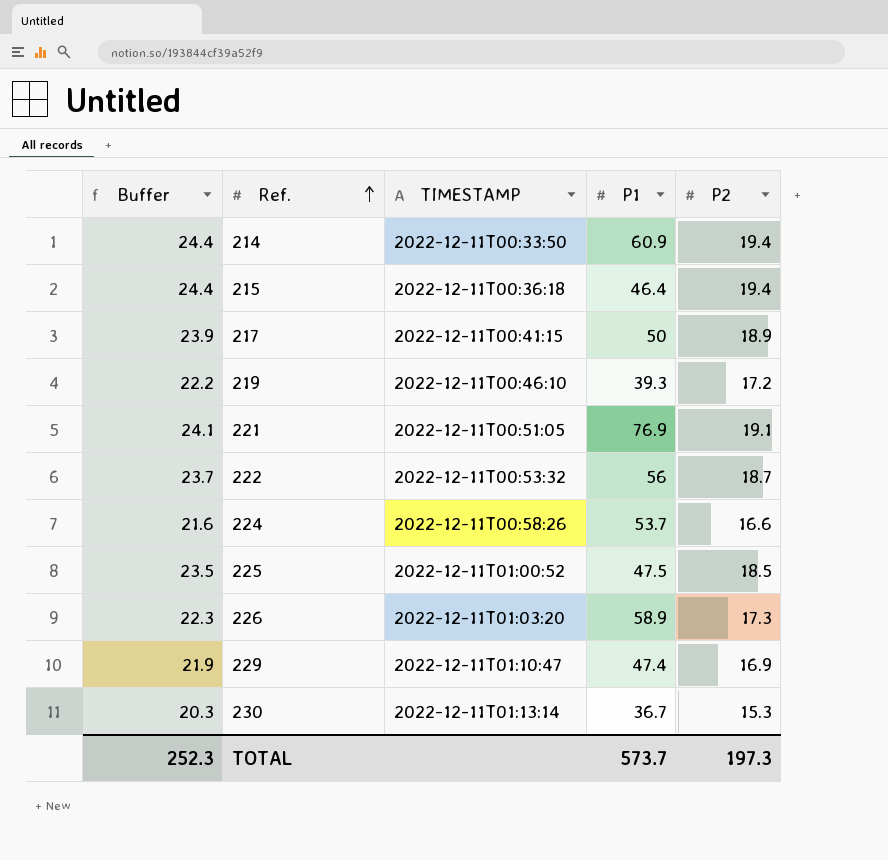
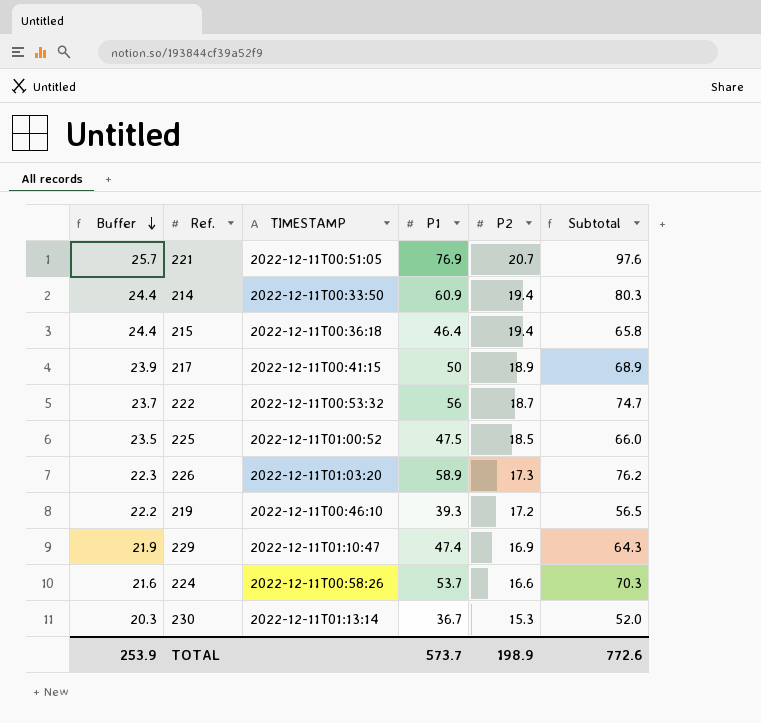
row order: Ref. ascending -> Buffer descending
column Subtotal | formula: none -> [P1] + [P2]
221 | Buffer: 24.1 -> 25.7
221 | P2: 19.1 -> 20.7
TOTAL | Buffer: 252.3 -> 253.9
TOTAL | P2: 197.3 -> 198.9

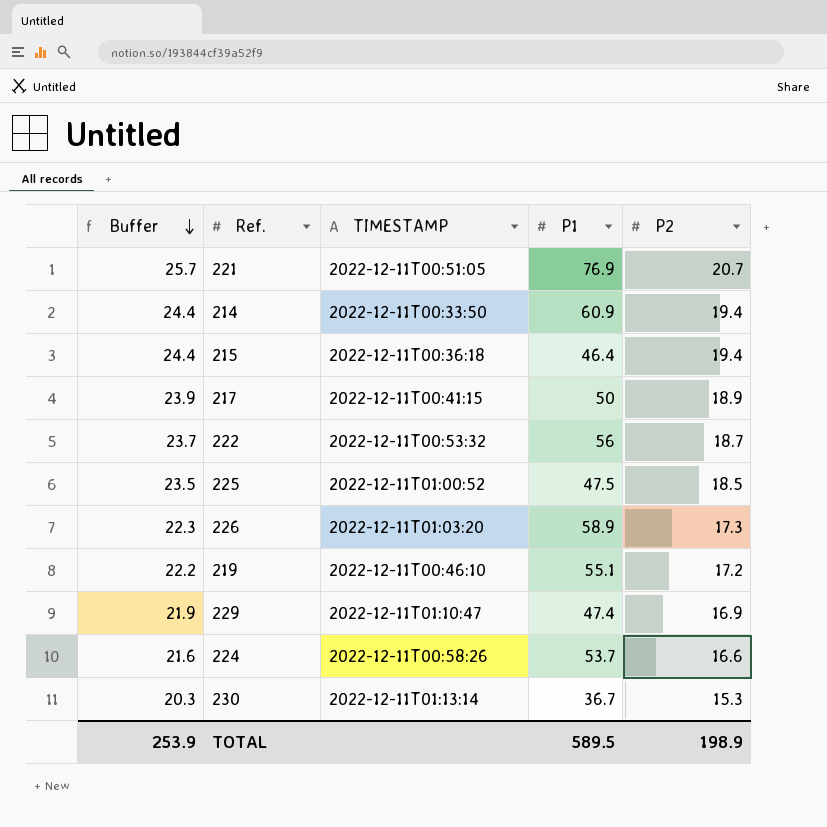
column Subtotal | formula: [P1] + [P2] -> none
219 | P1: 39.3 -> 55.1
TOTAL | P1: 573.7 -> 589.5

